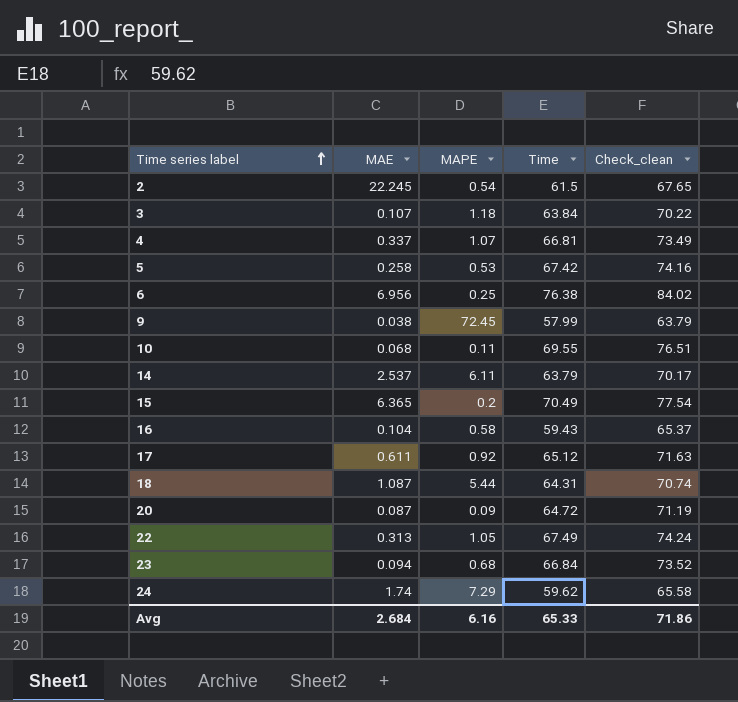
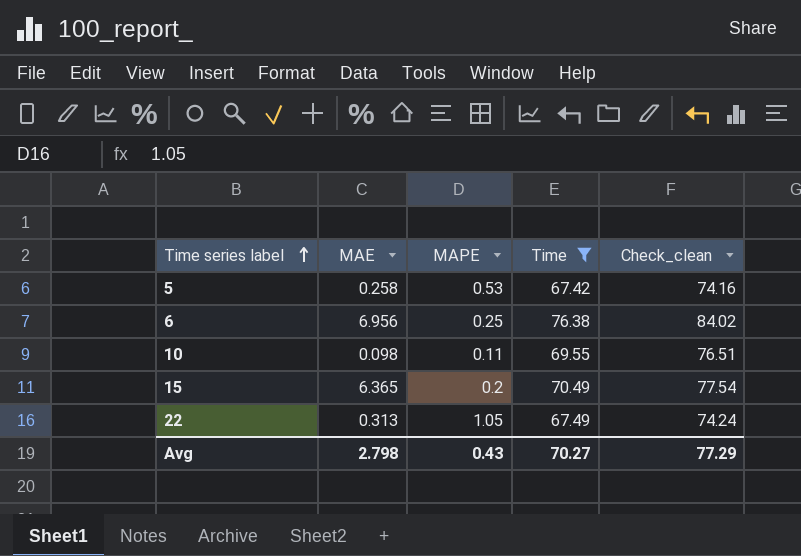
filter: none -> Time >= 67.42
10 | MAE: 0.068 -> 0.098
Avg | MAE: 2.684 -> 2.798
Avg | MAPE: 6.16 -> 0.43
Avg | Time: 65.33 -> 70.27
Avg | Check_clean: 71.86 -> 77.29

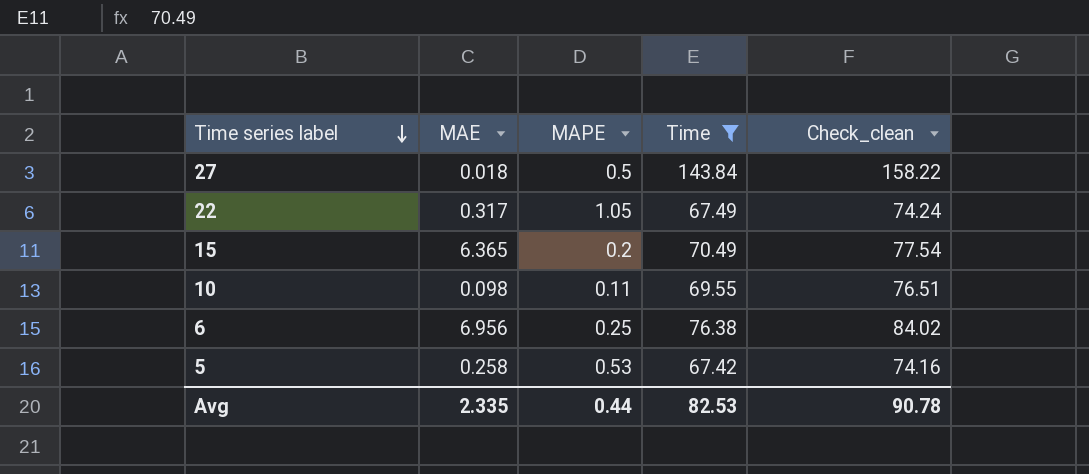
row order: Time series label ascending -> Time series label descending
row 27: none -> 0.018 | 0.5 | 143.84 | 158.22
22 | MAE: 0.313 -> 0.317
Avg | MAE: 2.798 -> 2.335
Avg | MAPE: 0.43 -> 0.44
Avg | Time: 70.27 -> 82.53
Avg | Check_clean: 77.29 -> 90.78

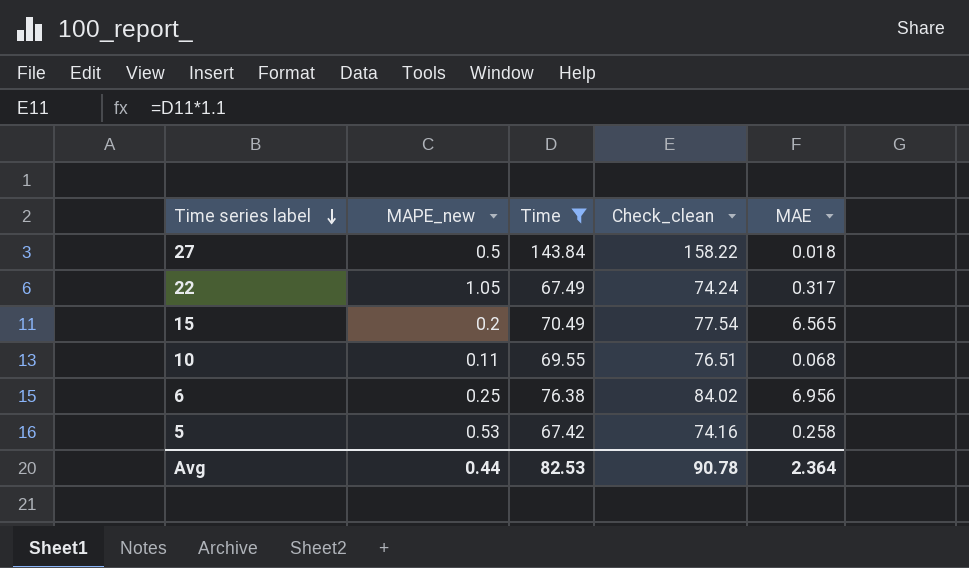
column name: MAPE -> MAPE_new
column MAE | position: 2 -> 5
15 | MAE: 6.365 -> 6.565
10 | MAE: 0.098 -> 0.068
Avg | MAE: 2.335 -> 2.364

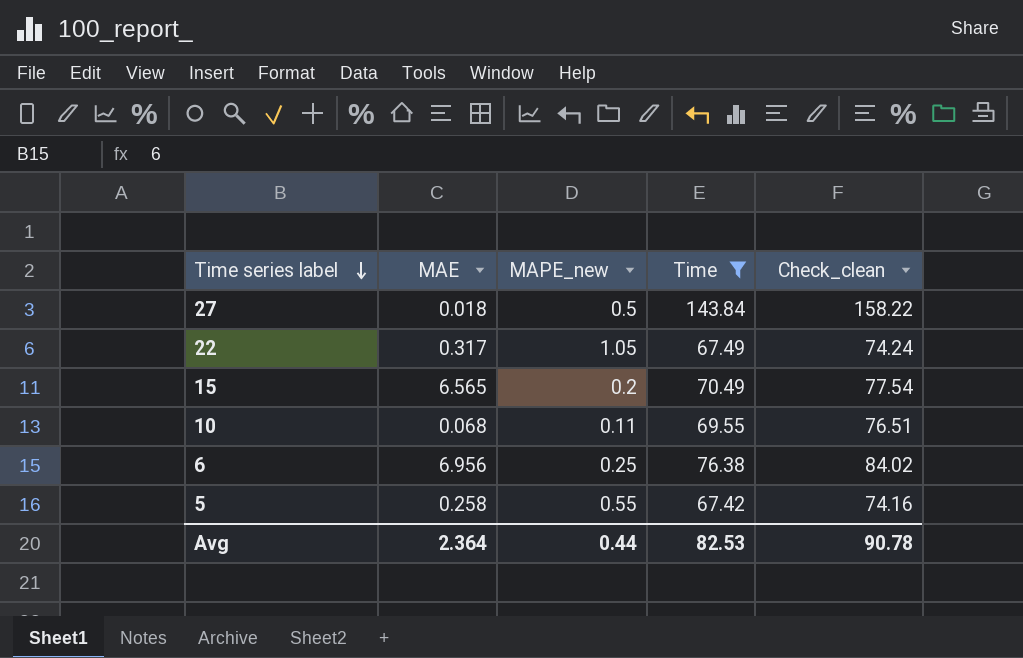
column MAE | position: 5 -> 2
5 | MAPE_new: 0.53 -> 0.55

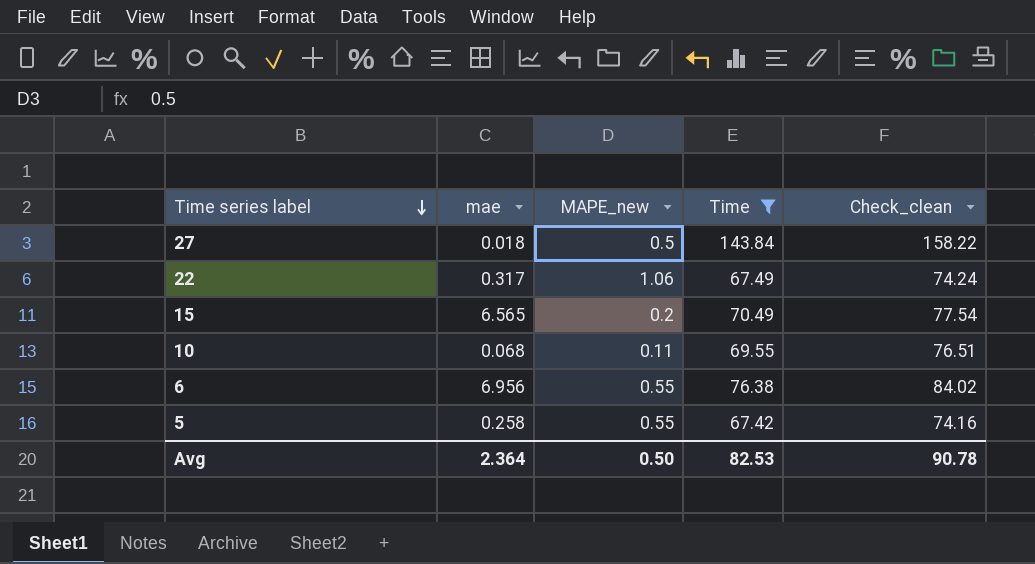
column name: MAE -> mae
22 | MAPE_new: 1.05 -> 1.06
6 | MAPE_new: 0.25 -> 0.55
Avg | MAPE_new: 0.44 -> 0.50

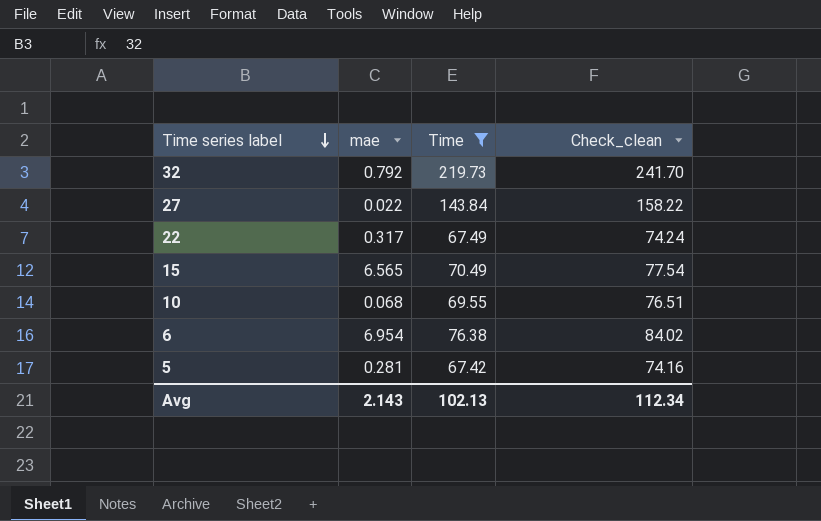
column MAPE_new | position: 3 -> none
row 32: none -> 0.792 | 219.73 | 241.70
27 | mae: 0.018 -> 0.022
6 | mae: 6.956 -> 6.954
5 | mae: 0.258 -> 0.281
Avg | mae: 2.364 -> 2.143
Avg | Time: 82.53 -> 102.13
Avg | Check_clean: 90.78 -> 112.34

